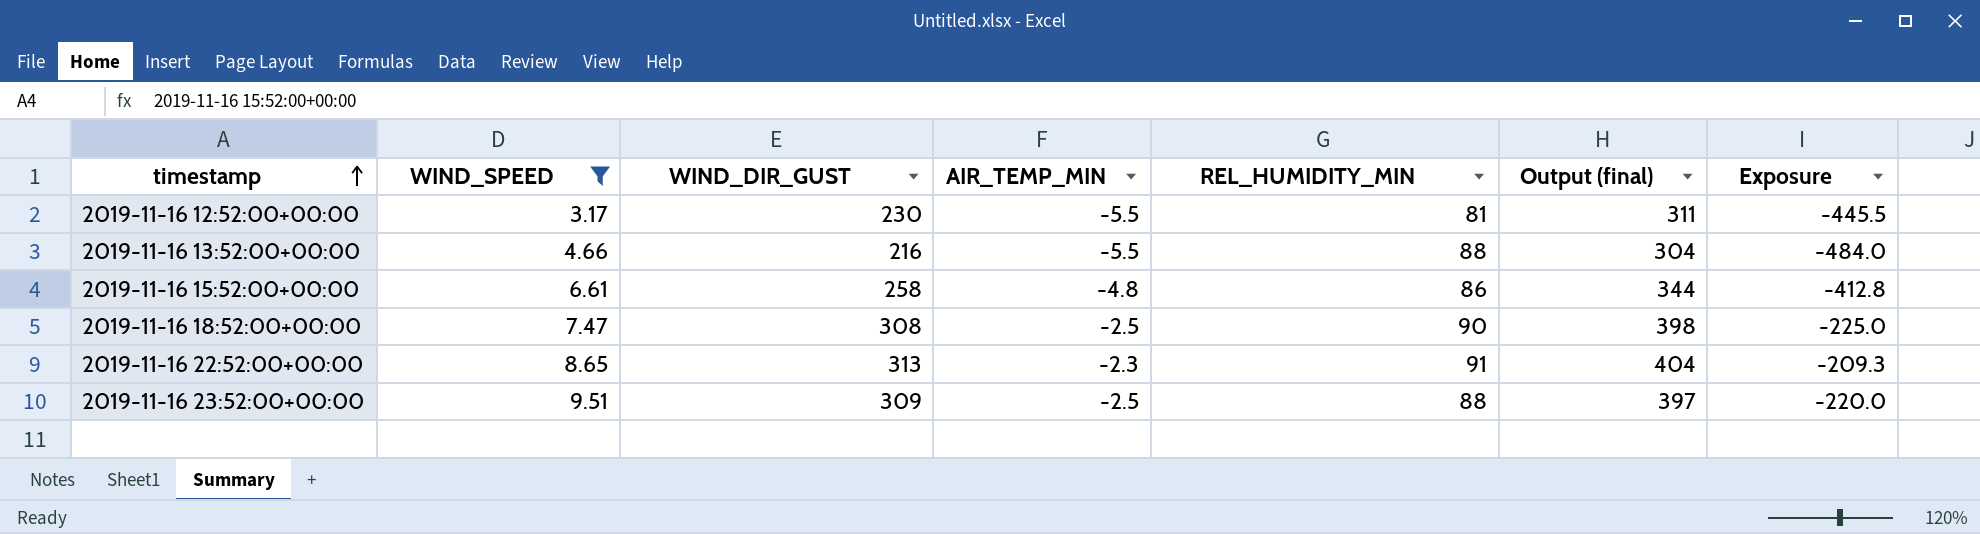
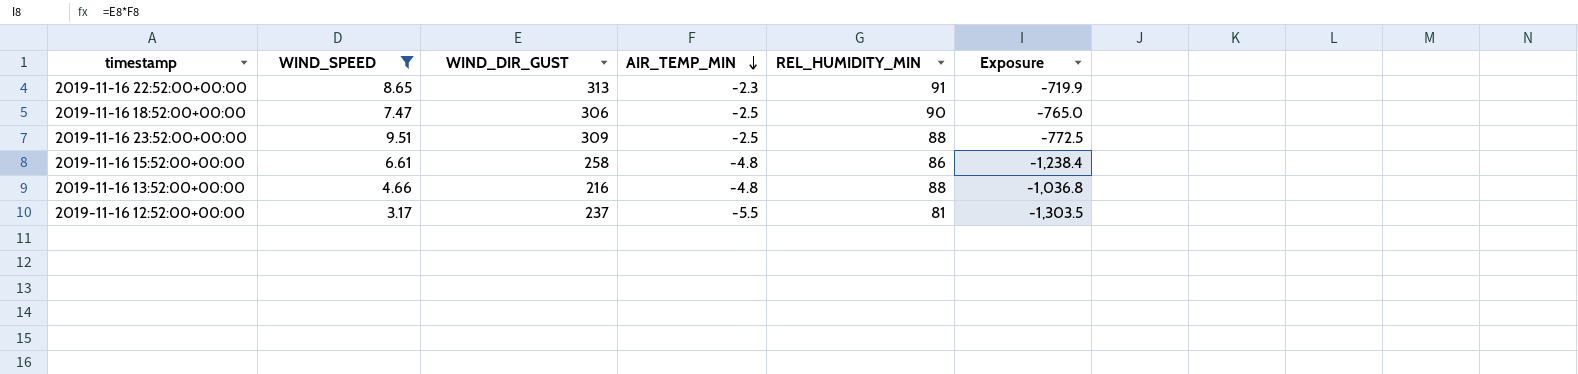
row order: timestamp ascending -> AIR_TEMP_MIN descending
column Output (final) | formula: [WIND_DIR_GUST] + [REL_HUMIDITY_MIN] -> none
column Exposure | formula: [AIR_TEMP_MIN] * [REL_HUMIDITY_MIN] -> [WIND_DIR_GUST] * [AIR_TEMP_MIN]
2019-11-16 18:52:00+00:00 | WIND_DIR_GUST: 308 -> 306
2019-11-16 13:52:00+00:00 | AIR_TEMP_MIN: -5.5 -> -4.8
2019-11-16 12:52:00+00:00 | WIND_DIR_GUST: 230 -> 237

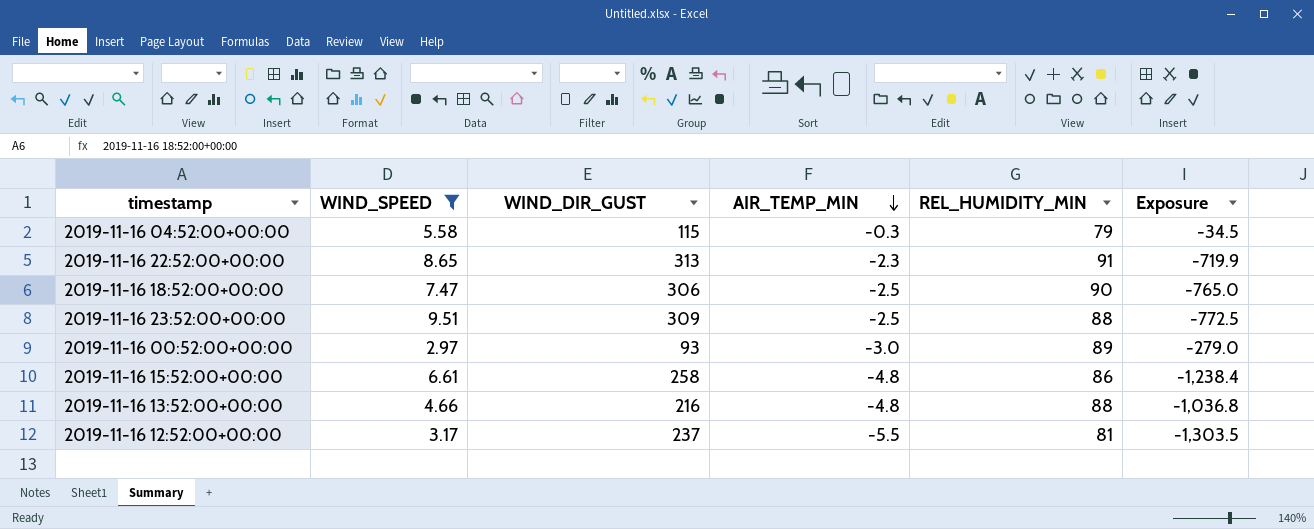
row 2019-11-16 04:52:00+00:00: none -> 5.58 | 115 | -0.3 | 79 | -34.5
row 2019-11-16 00:52:00+00:00: none -> 2.97 | 93 | -3.0 | 89 | -279.0

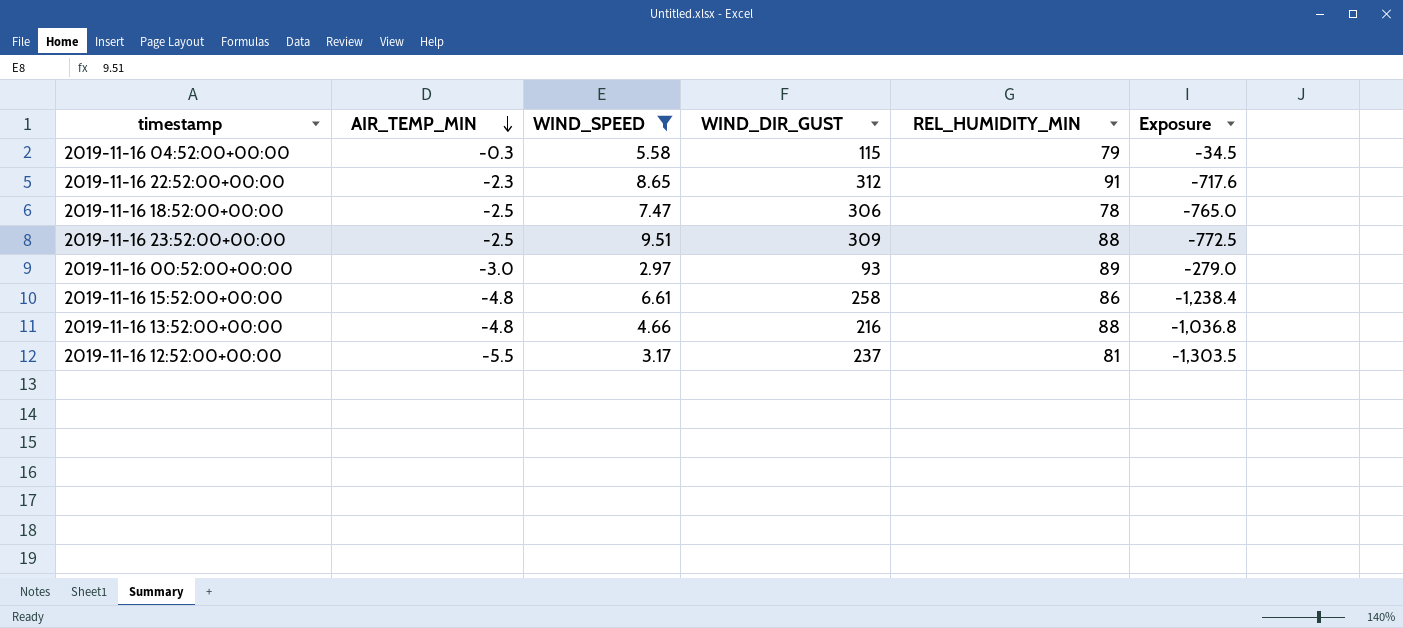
column AIR_TEMP_MIN | position: 4 -> 2
2019-11-16 22:52:00+00:00 | WIND_DIR_GUST: 313 -> 312
2019-11-16 22:52:00+00:00 | Exposure: -719.9 -> -717.6
2019-11-16 18:52:00+00:00 | REL_HUMIDITY_MIN: 90 -> 78

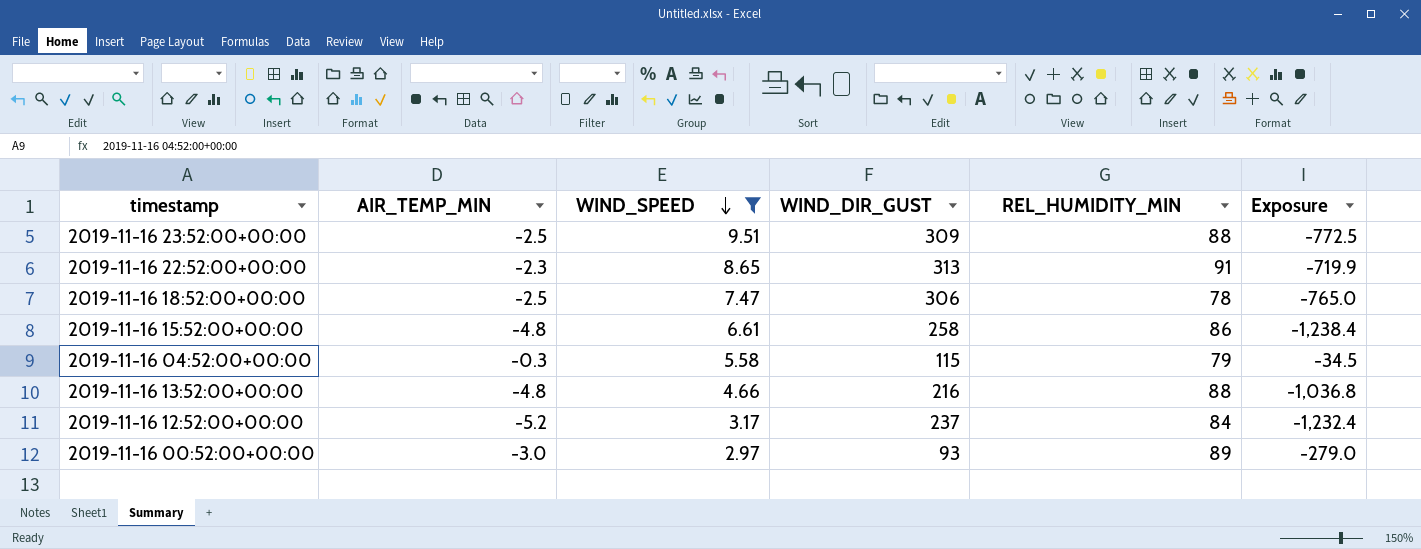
row order: AIR_TEMP_MIN descending -> WIND_SPEED descending
2019-11-16 22:52:00+00:00 | WIND_DIR_GUST: 312 -> 313
2019-11-16 22:52:00+00:00 | Exposure: -717.6 -> -719.9
2019-11-16 12:52:00+00:00 | AIR_TEMP_MIN: -5.5 -> -5.2
2019-11-16 12:52:00+00:00 | REL_HUMIDITY_MIN: 81 -> 84
2019-11-16 12:52:00+00:00 | Exposure: -1,303.5 -> -1,232.4

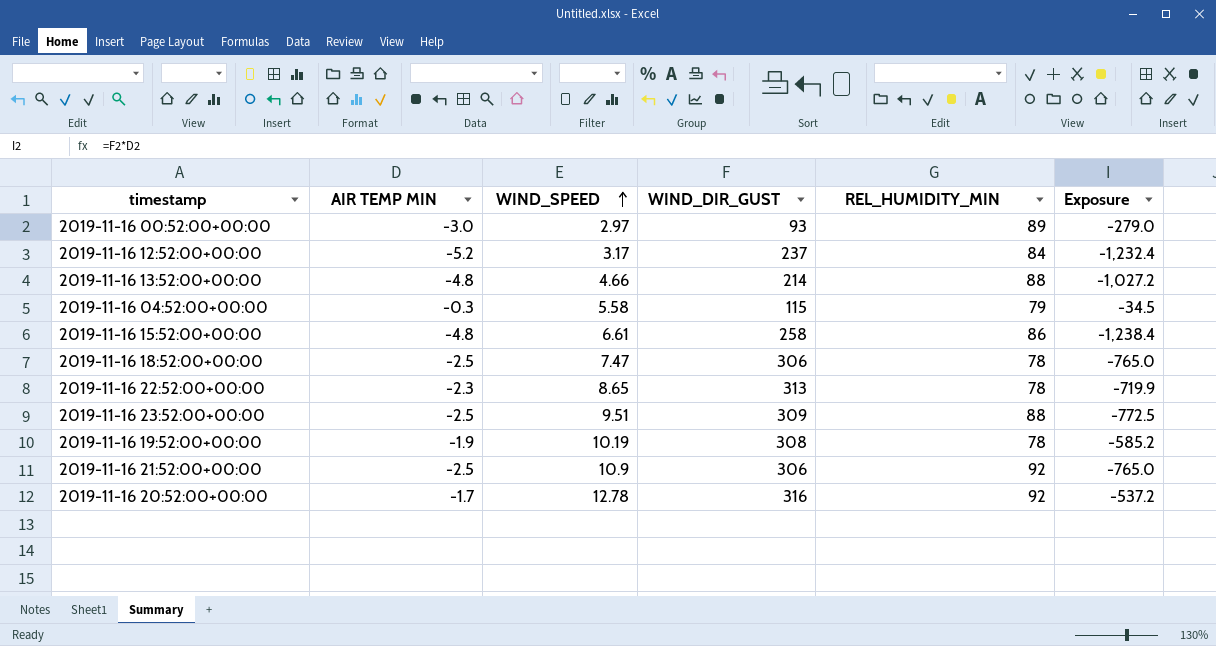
filter: WIND_SPEED <= 9.51 -> none
row order: WIND_SPEED descending -> WIND_SPEED ascending
column name: AIR_TEMP_MIN -> AIR TEMP MIN
2019-11-16 13:52:00+00:00 | WIND_DIR_GUST: 216 -> 214
2019-11-16 13:52:00+00:00 | Exposure: -1,036.8 -> -1,027.2
2019-11-16 22:52:00+00:00 | REL_HUMIDITY_MIN: 91 -> 78

